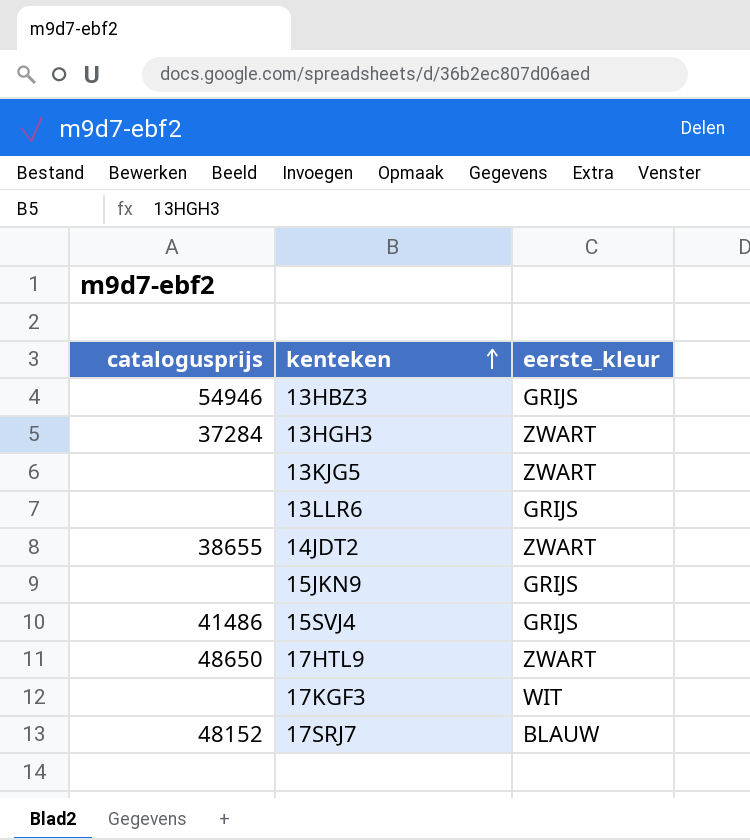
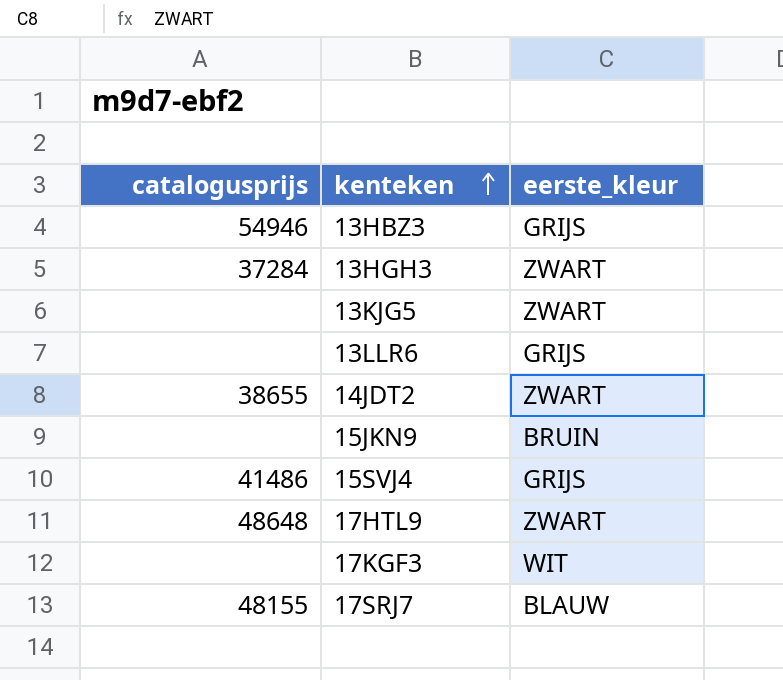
15JKN9 | eerste_kleur: GRIJS -> BRUIN
17HTL9 | catalogusprijs: 48650 -> 48648
17SRJ7 | catalogusprijs: 48152 -> 48155

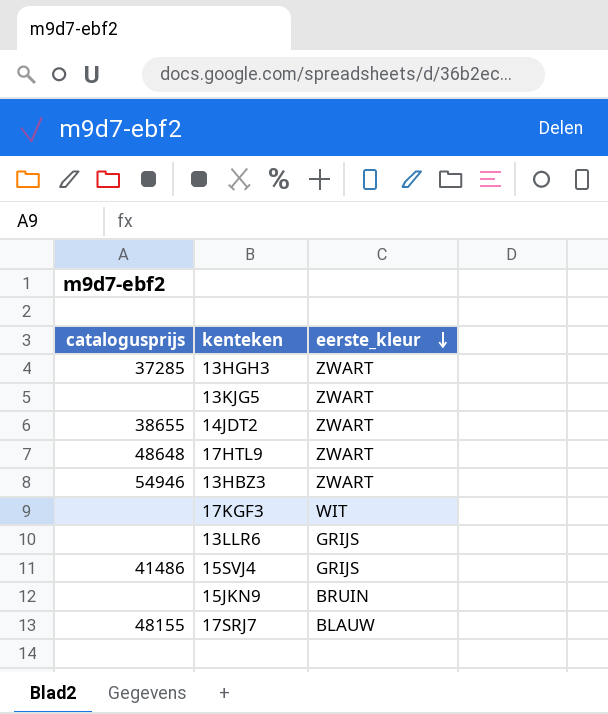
row order: kenteken ascending -> eerste_kleur descending
13HGH3 | catalogusprijs: 37284 -> 37285
13HBZ3 | eerste_kleur: GRIJS -> ZWART

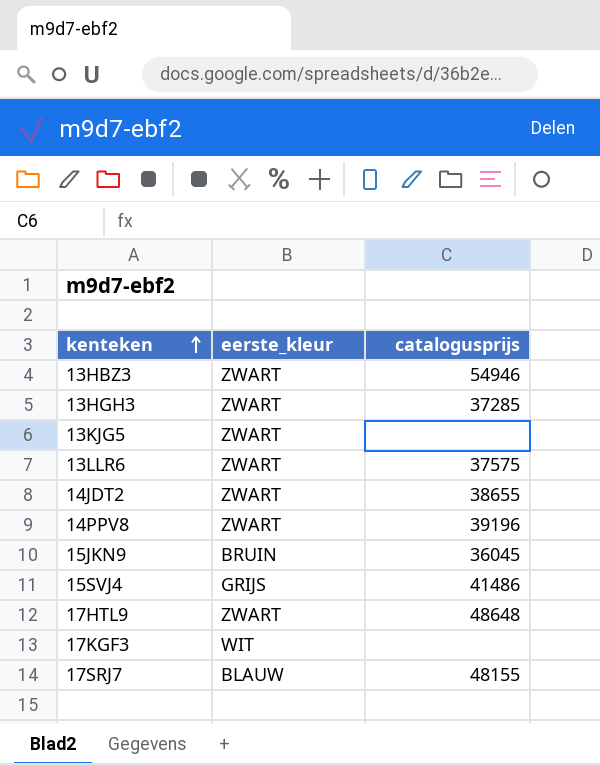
row order: eerste_kleur descending -> kenteken ascending
column catalogusprijs | position: 1 -> 3
13LLR6 | eerste_kleur: GRIJS -> ZWART
13LLR6 | catalogusprijs: none -> 37575
row 14PPV8: none -> ZWART | 39196
15JKN9 | catalogusprijs: none -> 36045

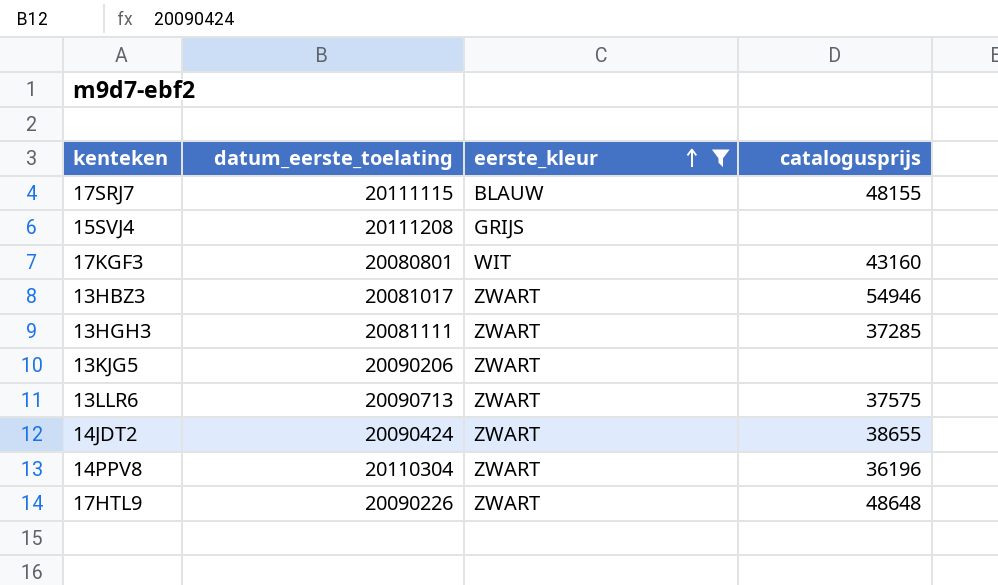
filter: none -> eerste_kleur != BRUIN
row order: kenteken ascending -> eerste_kleur ascending
column datum_eerste_toelating | position: none -> 2
15SVJ4 | catalogusprijs: 41486 -> none
17KGF3 | catalogusprijs: none -> 43160
14PPV8 | catalogusprijs: 39196 -> 36196

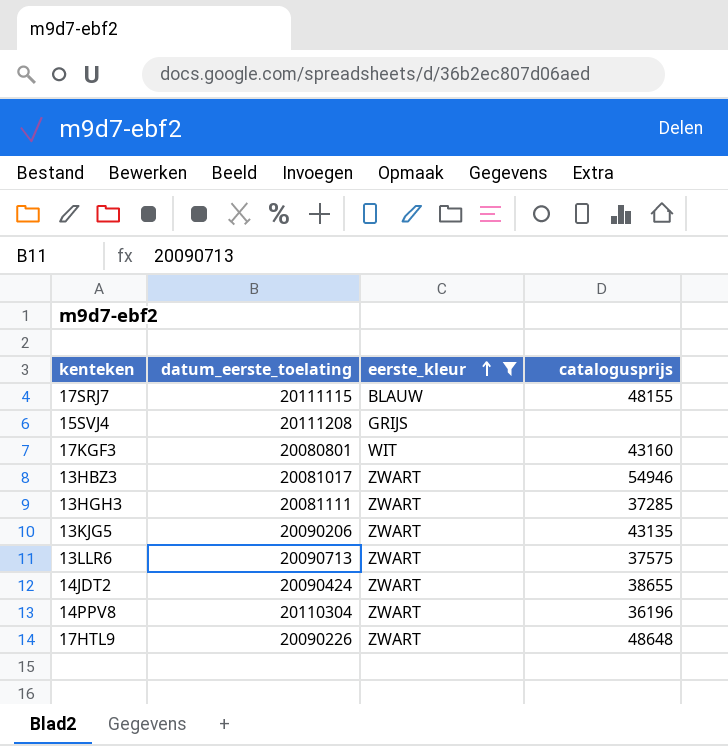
13KJG5 | catalogusprijs: none -> 43135

